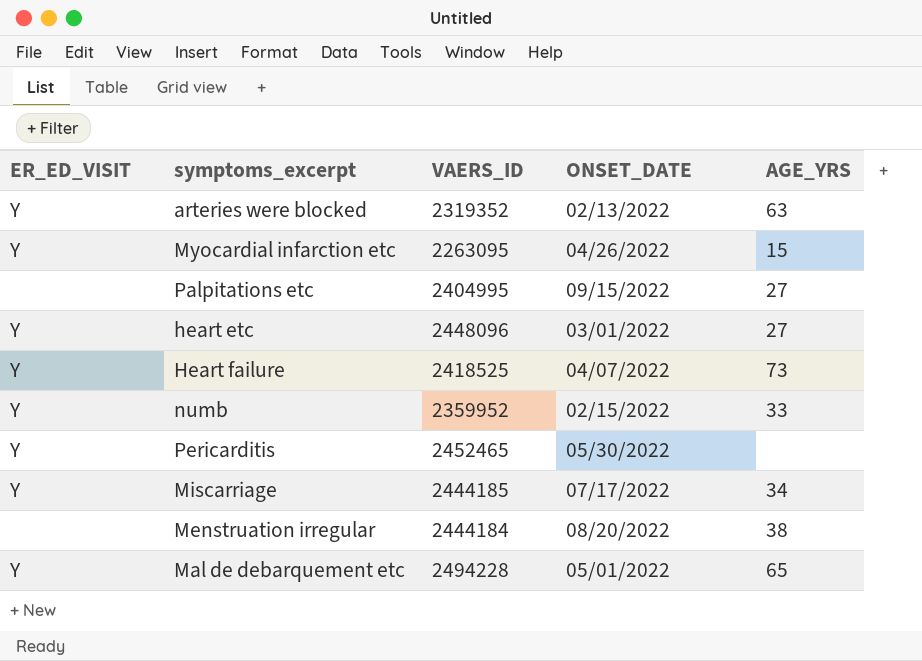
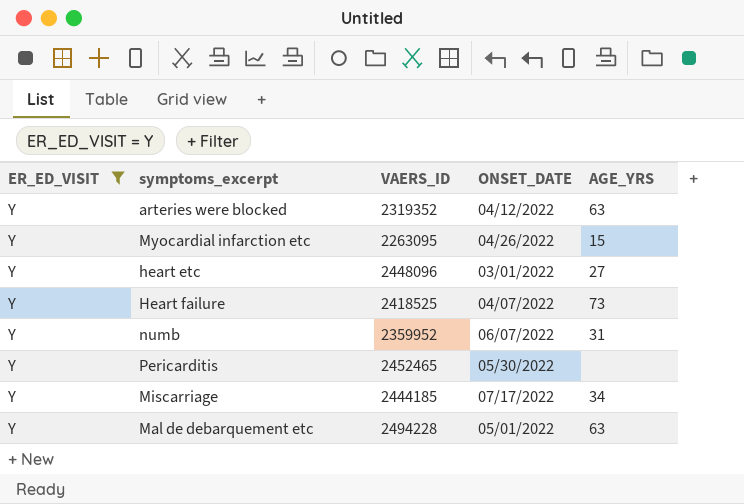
filter: none -> ER_ED_VISIT = Y
arteries were blocked | ONSET_DATE: 02/13/2022 -> 04/12/2022
numb | ONSET_DATE: 02/15/2022 -> 06/07/2022
numb | AGE_YRS: 33 -> 31
Mal de debarquement etc | AGE_YRS: 65 -> 63

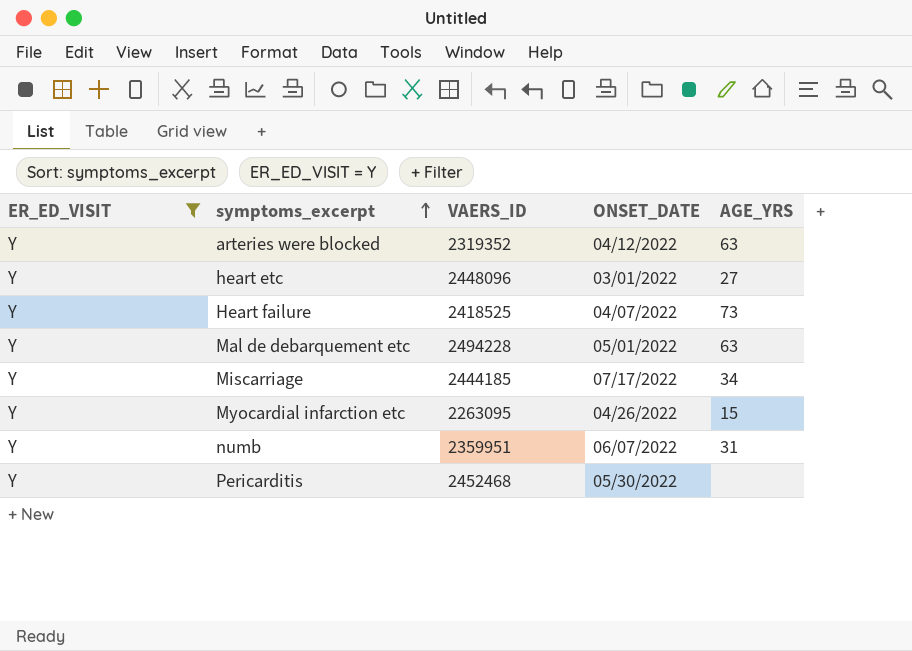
row order: none -> symptoms_excerpt ascending
numb | VAERS_ID: 2359952 -> 2359951
Pericarditis | VAERS_ID: 2452465 -> 2452468

